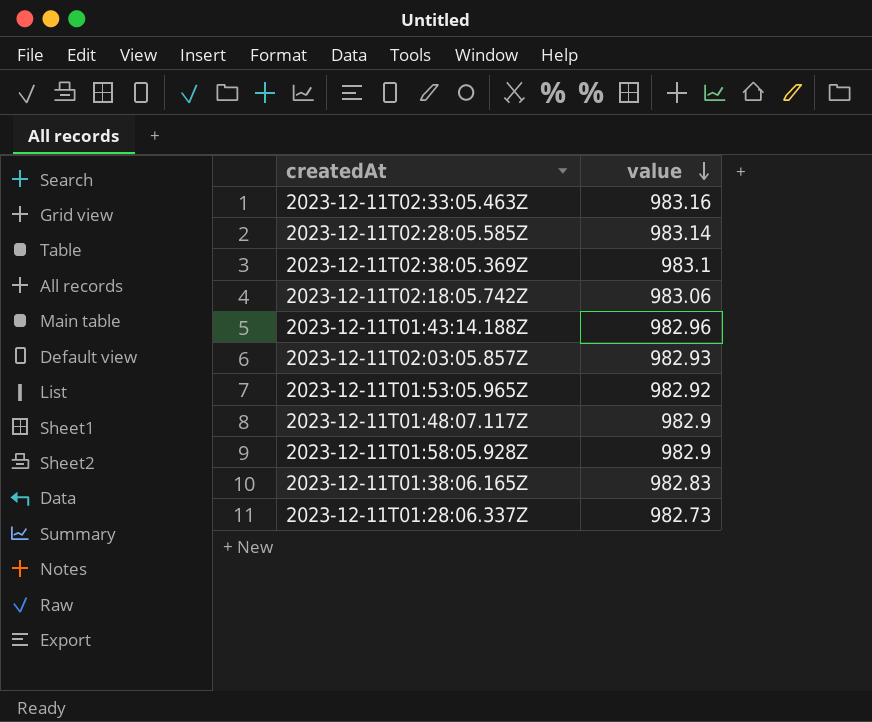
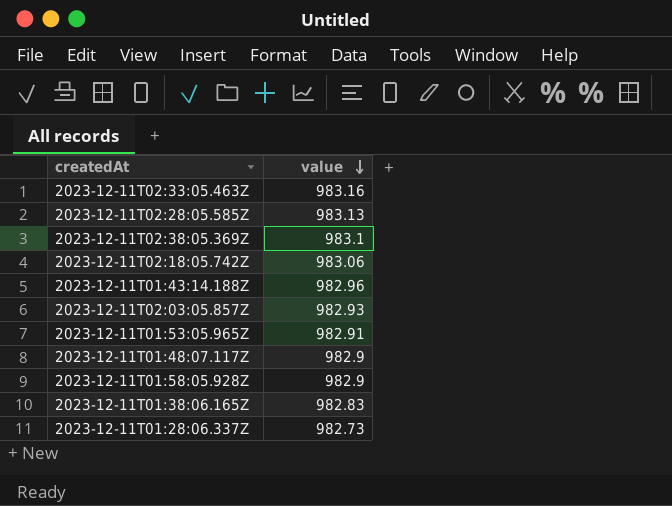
2023-12-11T02:28:05.585Z | value: 983.14 -> 983.13
2023-12-11T01:53:05.965Z | value: 982.92 -> 982.91

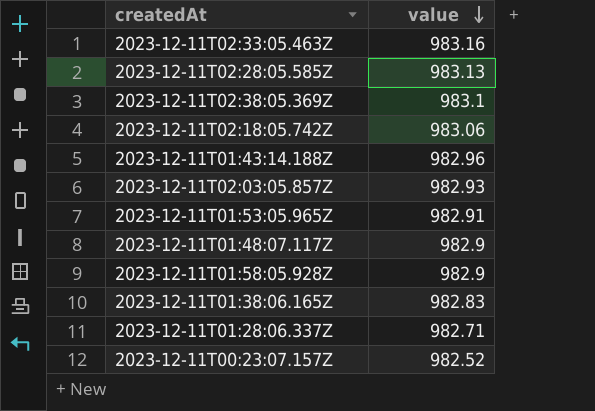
2023-12-11T01:28:06.337Z | value: 982.73 -> 982.71
row 2023-12-11T00:23:07.157Z: none -> 982.52

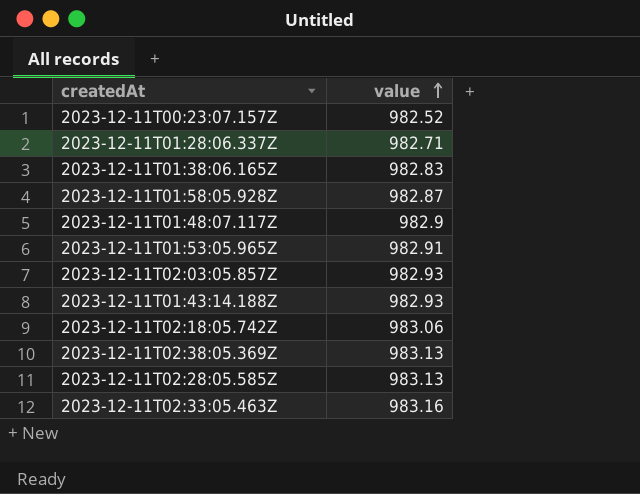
row order: value descending -> value ascending
2023-12-11T01:58:05.928Z | value: 982.9 -> 982.87
2023-12-11T01:43:14.188Z | value: 982.96 -> 982.93
2023-12-11T02:38:05.369Z | value: 983.1 -> 983.13

